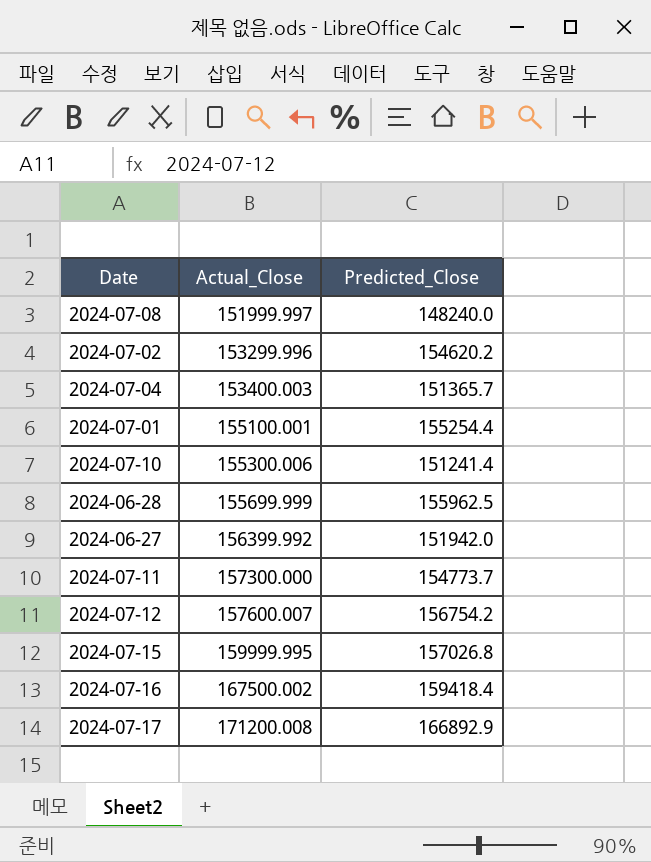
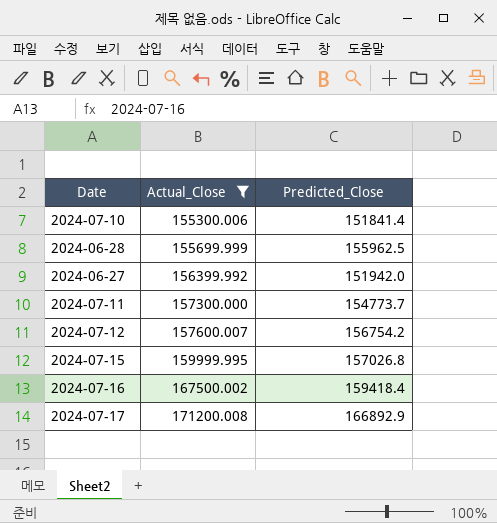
filter: none -> Actual_Close >= 155300.006
2024-07-10 | Predicted_Close: 151241.4 -> 151841.4

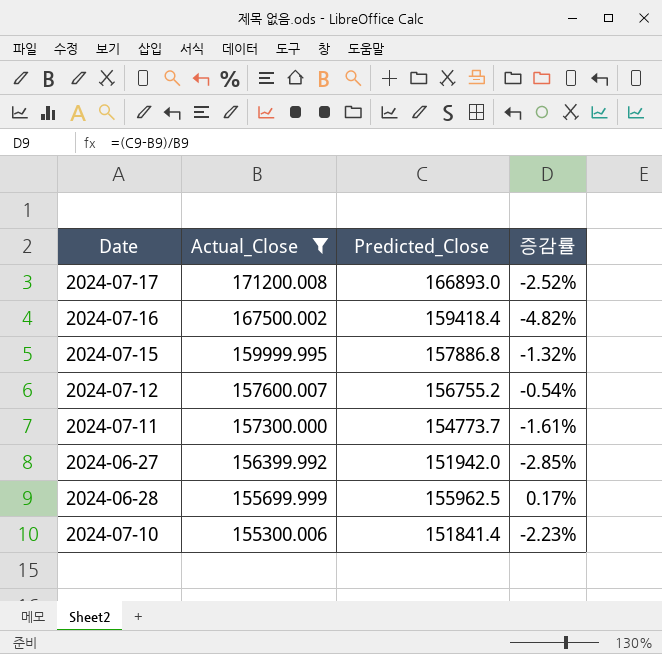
row order: Actual_Close ascending -> Actual_Close descending
column 증감률 | formula: none -> ([Predicted_Close] - [Actual_Close]) / [Actual_Close]
2024-07-17 | Predicted_Close: 166892.9 -> 166893.0
2024-07-15 | Predicted_Close: 157026.8 -> 157886.8
2024-07-12 | Predicted_Close: 156754.2 -> 156755.2

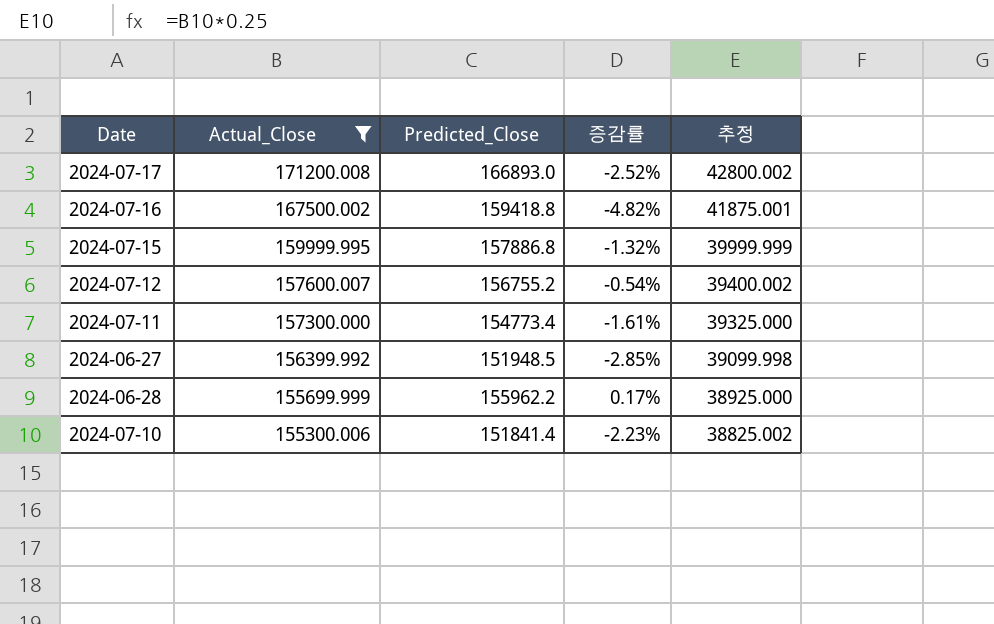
column 추정 | formula: none -> [Actual_Close] * 0.25
2024-07-16 | Predicted_Close: 159418.4 -> 159418.8
2024-07-11 | Predicted_Close: 154773.7 -> 154773.4
2024-06-27 | Predicted_Close: 151942.0 -> 151948.5
2024-06-28 | Predicted_Close: 155962.5 -> 155962.2

